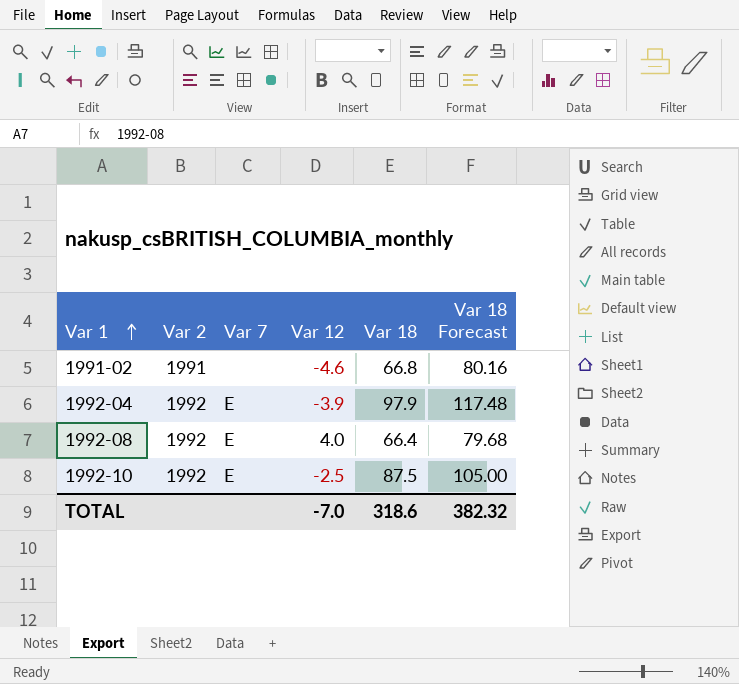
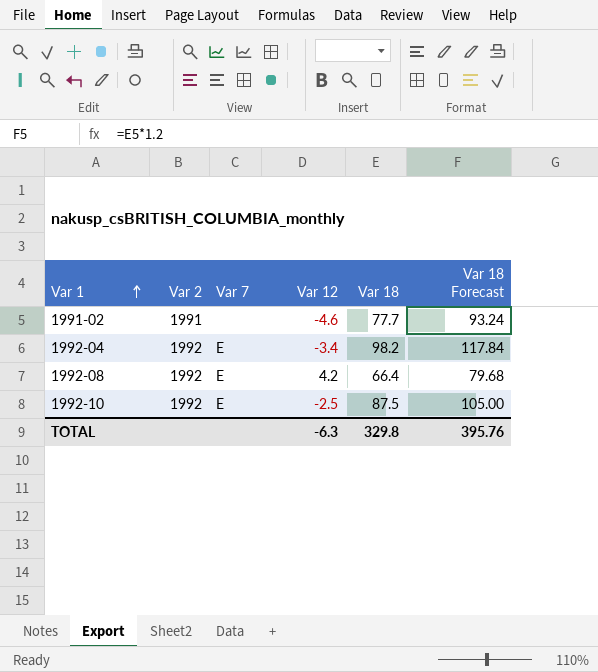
1991-02 | Var 18: 66.8 -> 77.7
1991-02 | Var 18 Forecast: 80.16 -> 93.24
1992-04 | Var 12: -3.9 -> -3.4
1992-04 | Var 18: 97.9 -> 98.2
1992-04 | Var 18 Forecast: 117.48 -> 117.84
1992-08 | Var 12: 4.0 -> 4.2
TOTAL | Var 12: -7.0 -> -6.3
TOTAL | Var 18: 318.6 -> 329.8
TOTAL | Var 18 Forecast: 382.32 -> 395.76

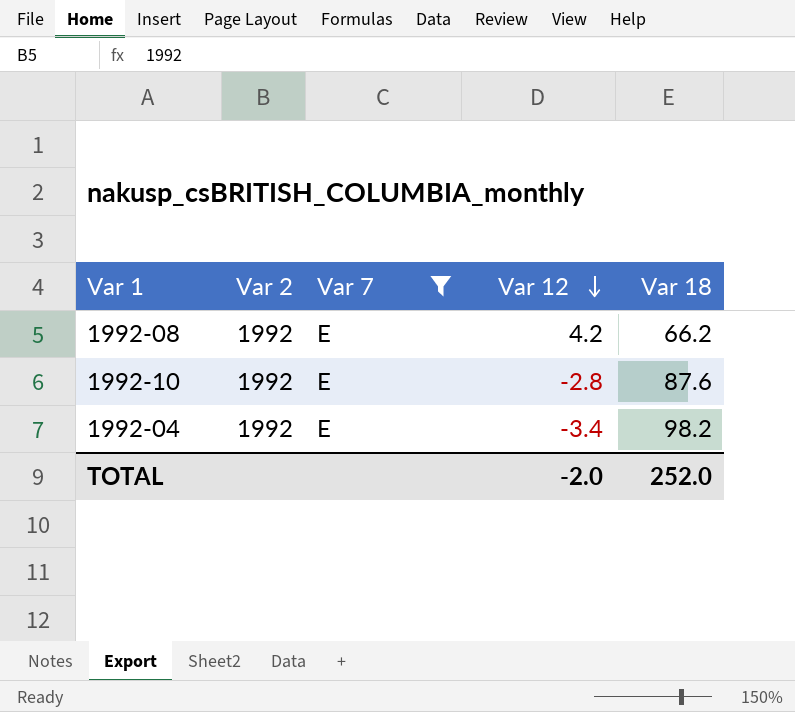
filter: none -> Var 7 = E
row order: Var 1 ascending -> Var 12 descending
column Var 18 Forecast | formula: [Var 18] * 1.2 -> none
1992-08 | Var 18: 66.4 -> 66.2
1992-10 | Var 12: -2.5 -> -2.8
1992-10 | Var 18: 87.5 -> 87.6
TOTAL | Var 12: -6.3 -> -2.0
TOTAL | Var 18: 329.8 -> 252.0

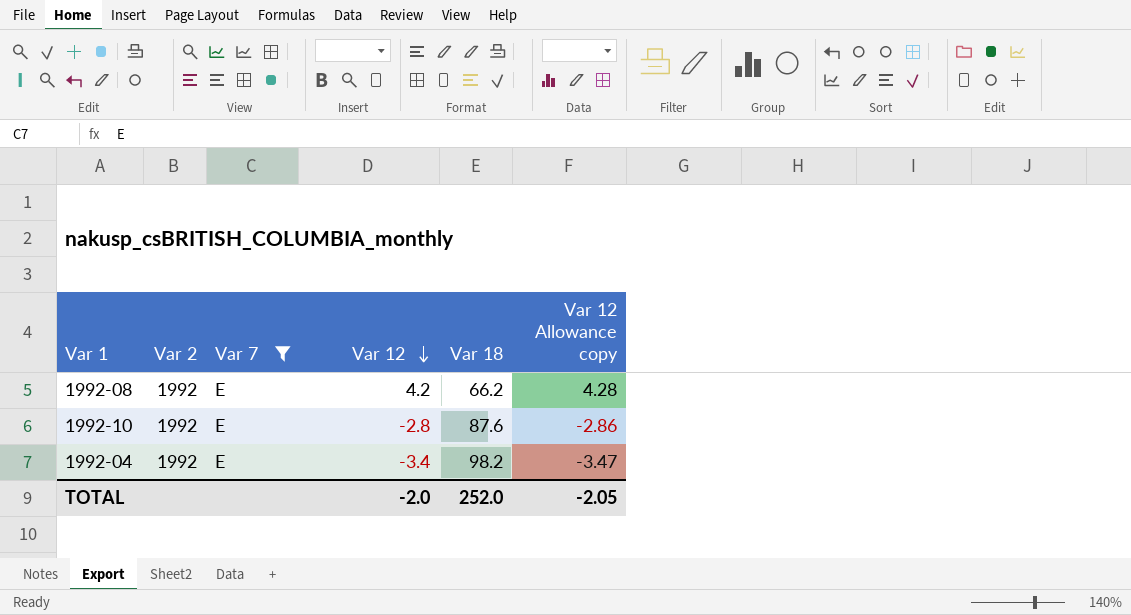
column Var 12 Allowance copy | formula: none -> [Var 12] * 1.02

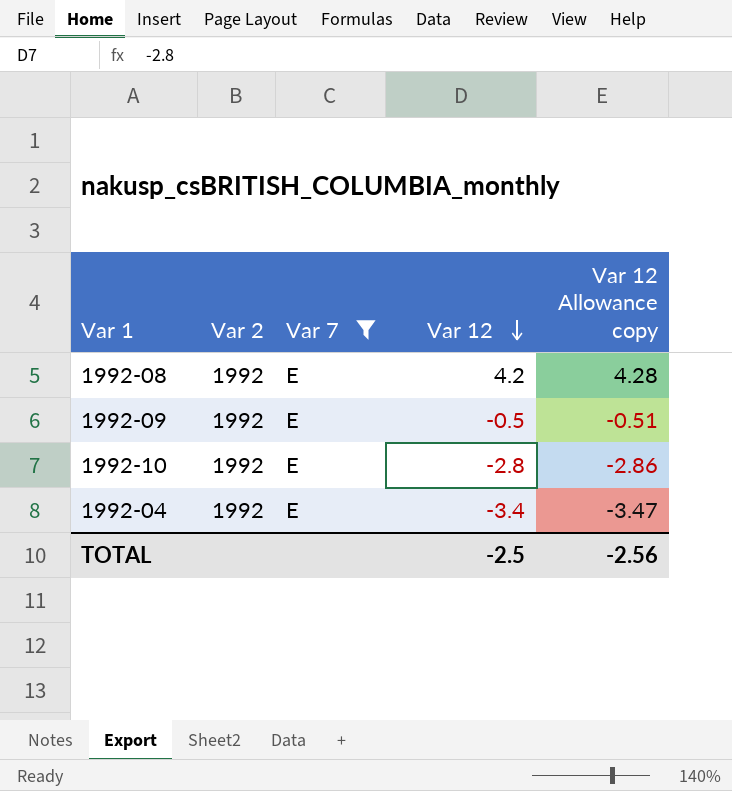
column Var 18 | position: 5 -> none
row 1992-09: none -> 1992 | E | -0.5 | -0.51
TOTAL | Var 12: -2.0 -> -2.5
TOTAL | Var 12 Allowance copy: -2.05 -> -2.56

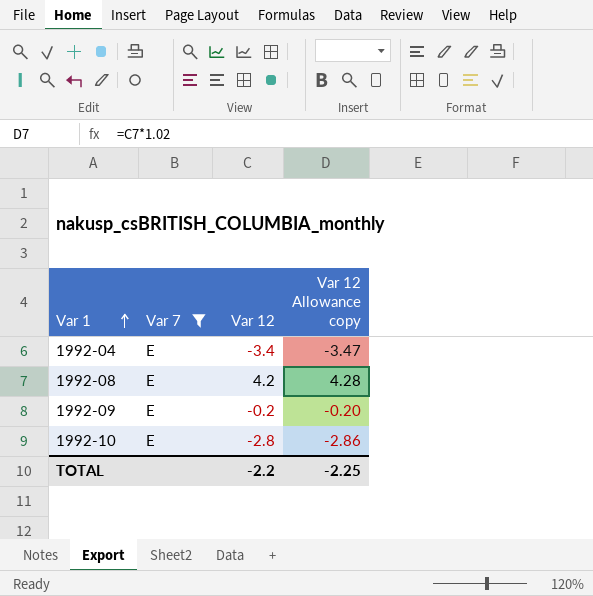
row order: Var 12 descending -> Var 1 ascending
column Var 2 | position: 2 -> none
1992-09 | Var 12: -0.5 -> -0.2
1992-09 | Var 12 Allowance copy: -0.51 -> -0.20
TOTAL | Var 12: -2.5 -> -2.2
TOTAL | Var 12 Allowance copy: -2.56 -> -2.25

